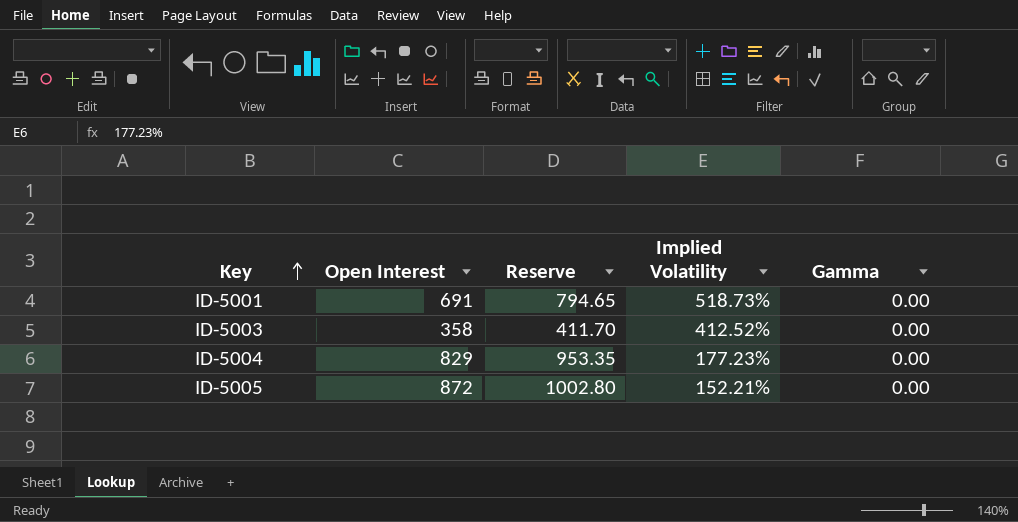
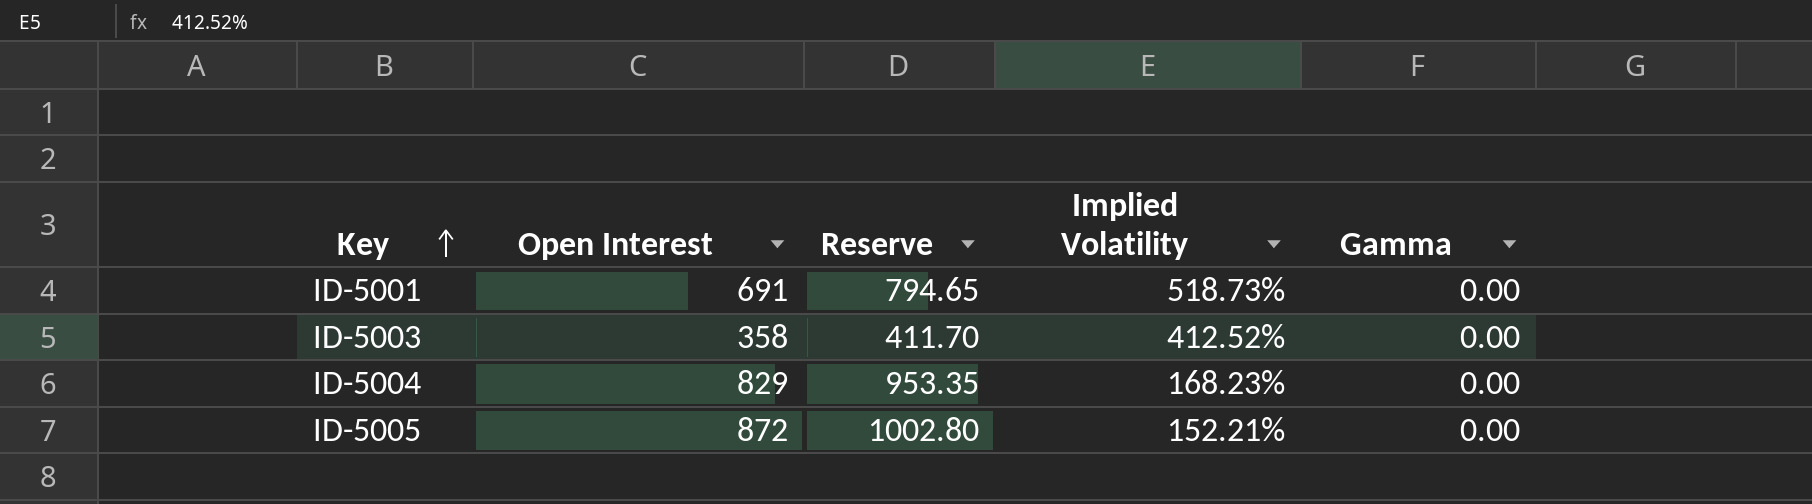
ID-5004 | Implied Volatility: 177.23% -> 168.23%

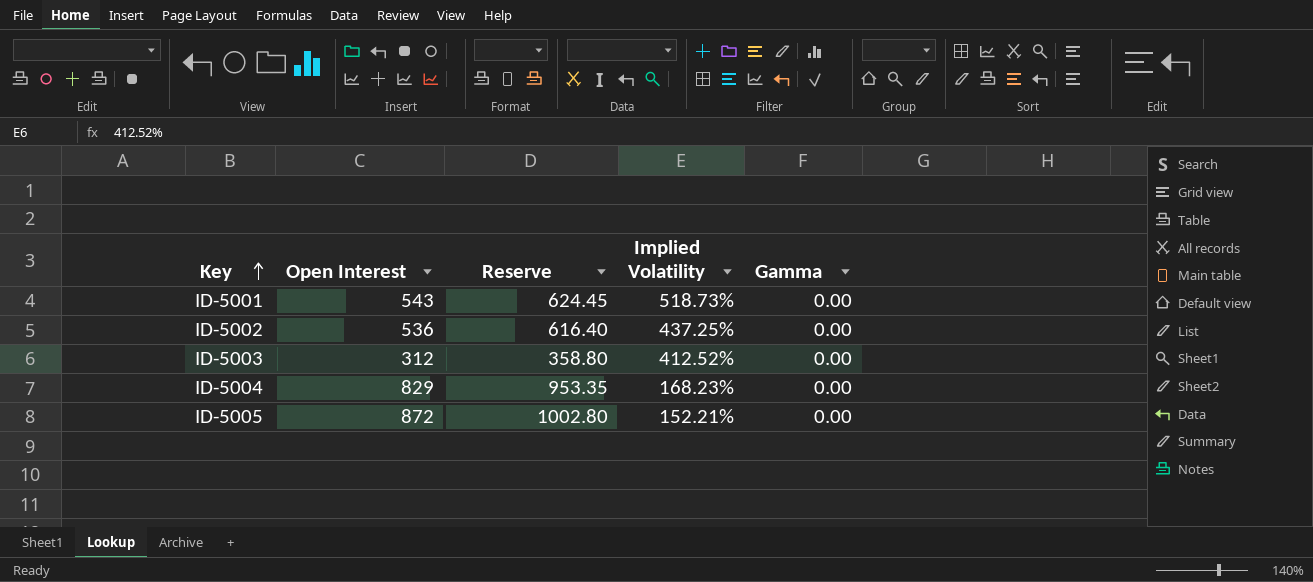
ID-5001 | Open Interest: 691 -> 543
ID-5001 | Reserve: 794.65 -> 624.45
row ID-5002: none -> 536 | 616.40 | 437.25% | 0.00
ID-5003 | Open Interest: 358 -> 312
ID-5003 | Reserve: 411.70 -> 358.80

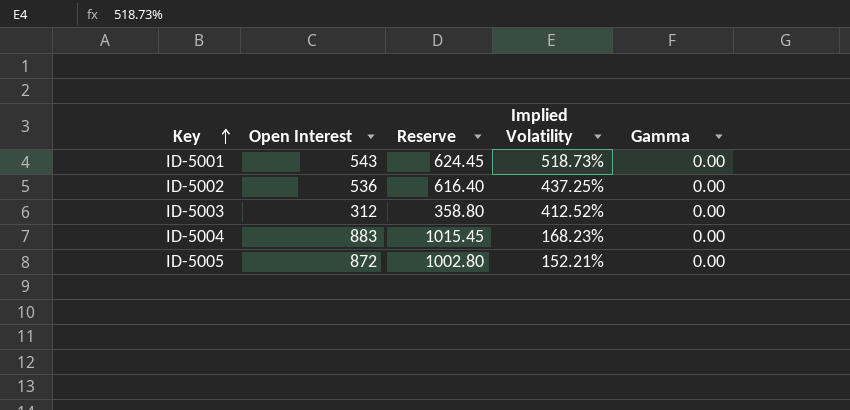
ID-5004 | Open Interest: 829 -> 883
ID-5004 | Reserve: 953.35 -> 1015.45

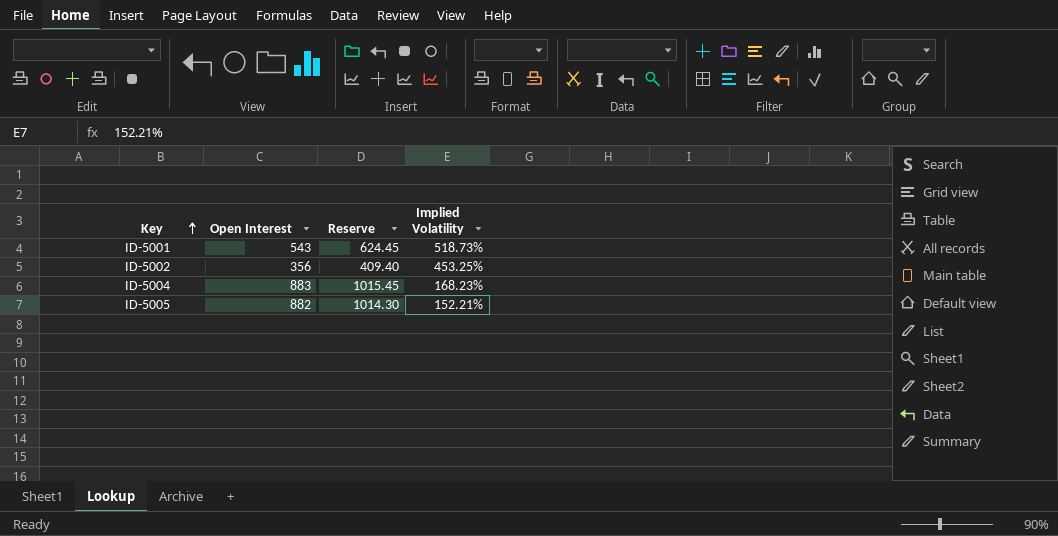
column Gamma | position: 5 -> none
row ID-5003: 312 | 358.80 | 412.52% | 0.00 -> none
ID-5002 | Open Interest: 536 -> 356
ID-5002 | Reserve: 616.40 -> 409.40
ID-5002 | Implied Volatility: 437.25% -> 453.25%
ID-5005 | Open Interest: 872 -> 882
ID-5005 | Reserve: 1002.80 -> 1014.30

